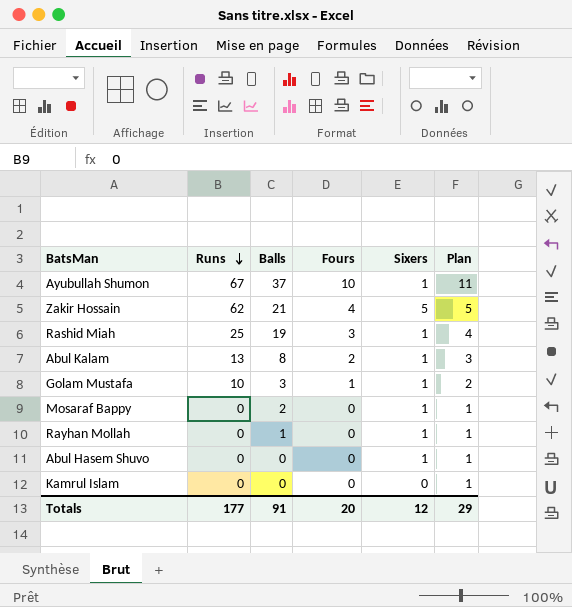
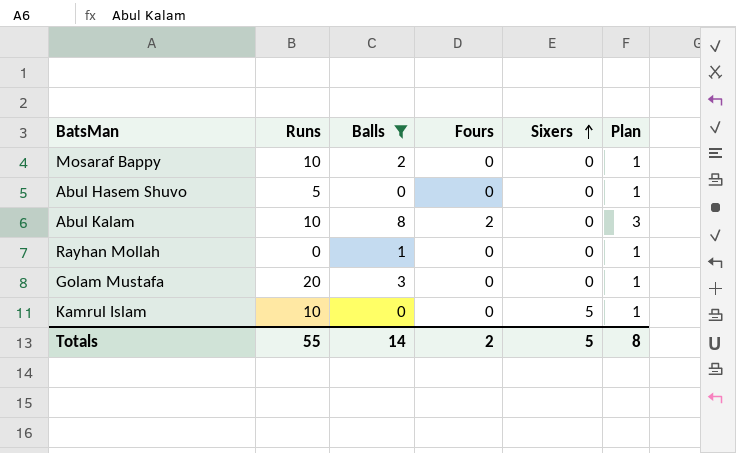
filter: none -> Balls <= 8
row order: Runs descending -> Sixers ascending
Mosaraf Bappy | Runs: 0 -> 10
Mosaraf Bappy | Sixers: 1 -> 0
Abul Hasem Shuvo | Runs: 0 -> 5
Abul Hasem Shuvo | Sixers: 1 -> 0
Abul Kalam | Runs: 13 -> 10
Abul Kalam | Sixers: 1 -> 0
Rayhan Mollah | Sixers: 1 -> 0
Golam Mustafa | Runs: 10 -> 20
Golam Mustafa | Fours: 1 -> 0
Golam Mustafa | Sixers: 1 -> 0
Golam Mustafa | Plan: 2 -> 1
Kamrul Islam | Runs: 0 -> 10
Kamrul Islam | Sixers: 0 -> 5
Totals | Runs: 177 -> 55
Totals | Balls: 91 -> 14
Totals | Fours: 20 -> 2
Totals | Sixers: 12 -> 5
Totals | Plan: 29 -> 8

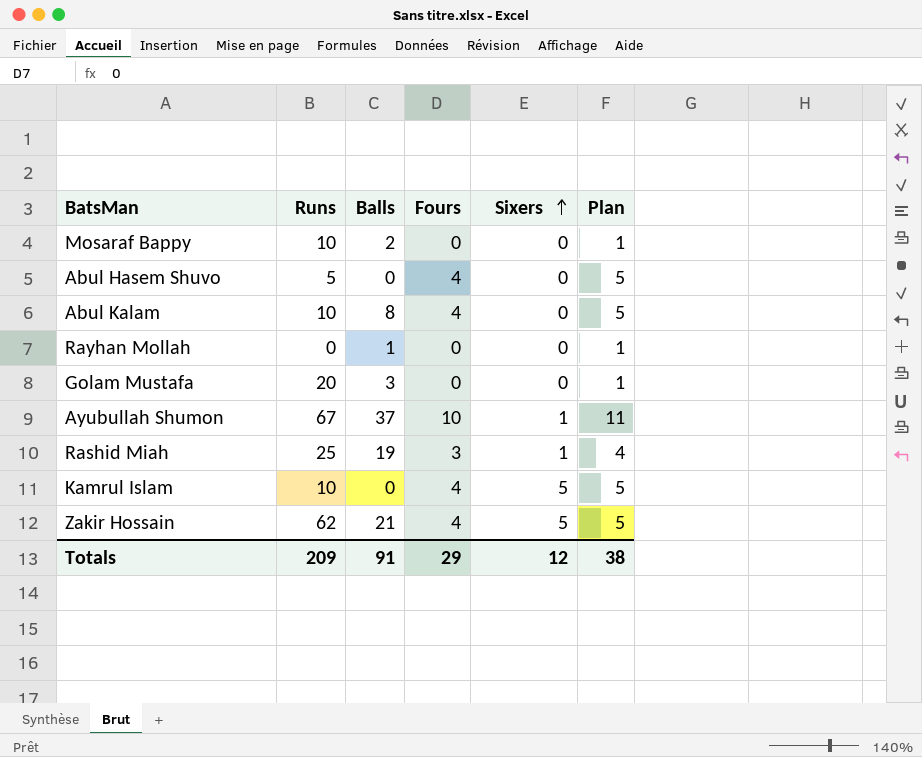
filter: Balls <= 8 -> none
Abul Hasem Shuvo | Fours: 0 -> 4
Abul Hasem Shuvo | Plan: 1 -> 5
Abul Kalam | Fours: 2 -> 4
Abul Kalam | Plan: 3 -> 5
Kamrul Islam | Fours: 0 -> 4
Kamrul Islam | Plan: 1 -> 5
Totals | Runs: 55 -> 209
Totals | Balls: 14 -> 91
Totals | Fours: 2 -> 29
Totals | Sixers: 5 -> 12
Totals | Plan: 8 -> 38

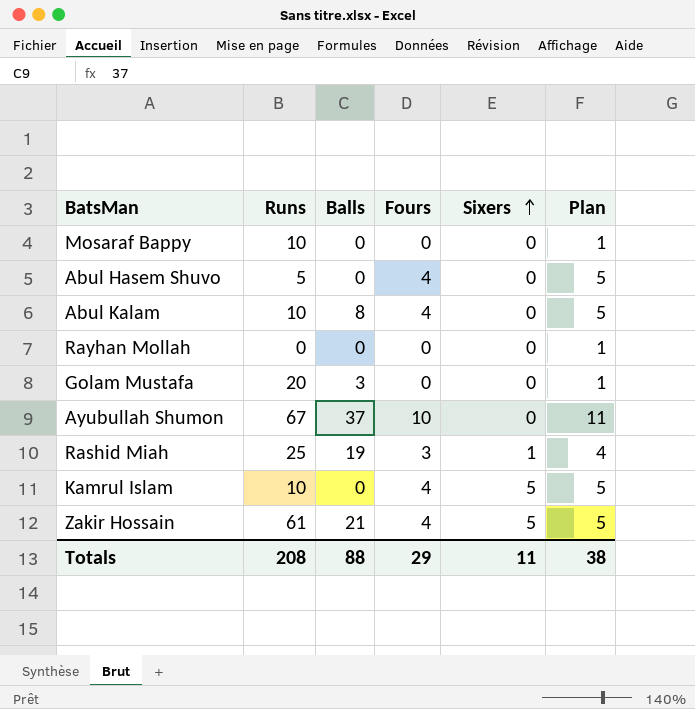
Mosaraf Bappy | Balls: 2 -> 0
Rayhan Mollah | Balls: 1 -> 0
Ayubullah Shumon | Sixers: 1 -> 0
Zakir Hossain | Runs: 62 -> 61
Totals | Runs: 209 -> 208
Totals | Balls: 91 -> 88
Totals | Sixers: 12 -> 11

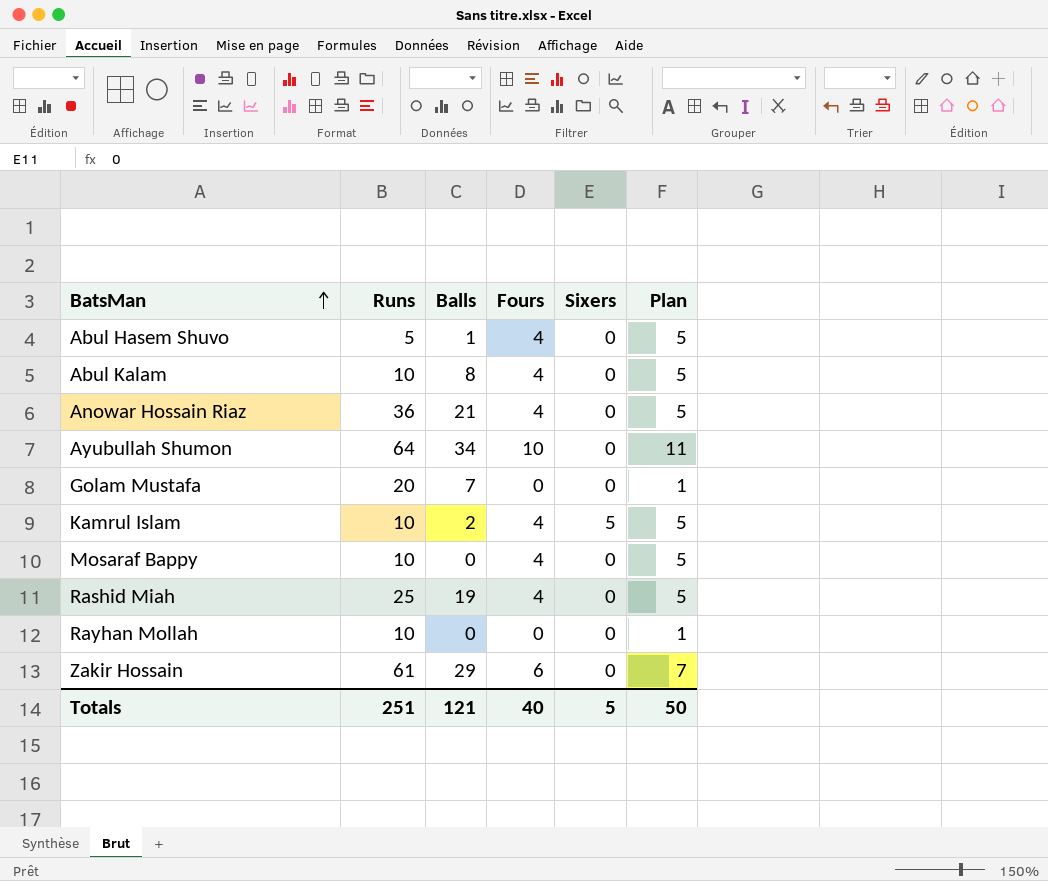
row order: Sixers ascending -> BatsMan ascending
Abul Hasem Shuvo | Balls: 0 -> 1
row Anowar Hossain Riaz: none -> 36 | 21 | 4 | 0 | 5
Ayubullah Shumon | Runs: 67 -> 64
Ayubullah Shumon | Balls: 37 -> 34
Golam Mustafa | Balls: 3 -> 7
Kamrul Islam | Balls: 0 -> 2
Mosaraf Bappy | Fours: 0 -> 4
Mosaraf Bappy | Plan: 1 -> 5
Rashid Miah | Fours: 3 -> 4
Rashid Miah | Sixers: 1 -> 0
Rashid Miah | Plan: 4 -> 5
Rayhan Mollah | Runs: 0 -> 10
Zakir Hossain | Balls: 21 -> 29
Zakir Hossain | Fours: 4 -> 6
Zakir Hossain | Sixers: 5 -> 0
Zakir Hossain | Plan: 5 -> 7
Totals | Runs: 208 -> 251
Totals | Balls: 88 -> 121
Totals | Fours: 29 -> 40
Totals | Sixers: 11 -> 5
Totals | Plan: 38 -> 50

